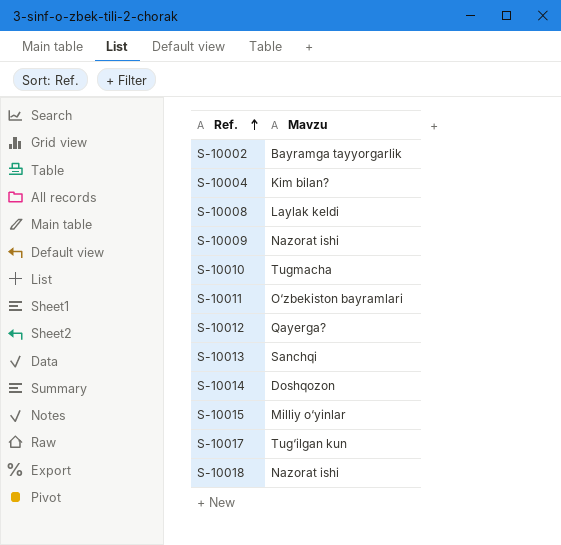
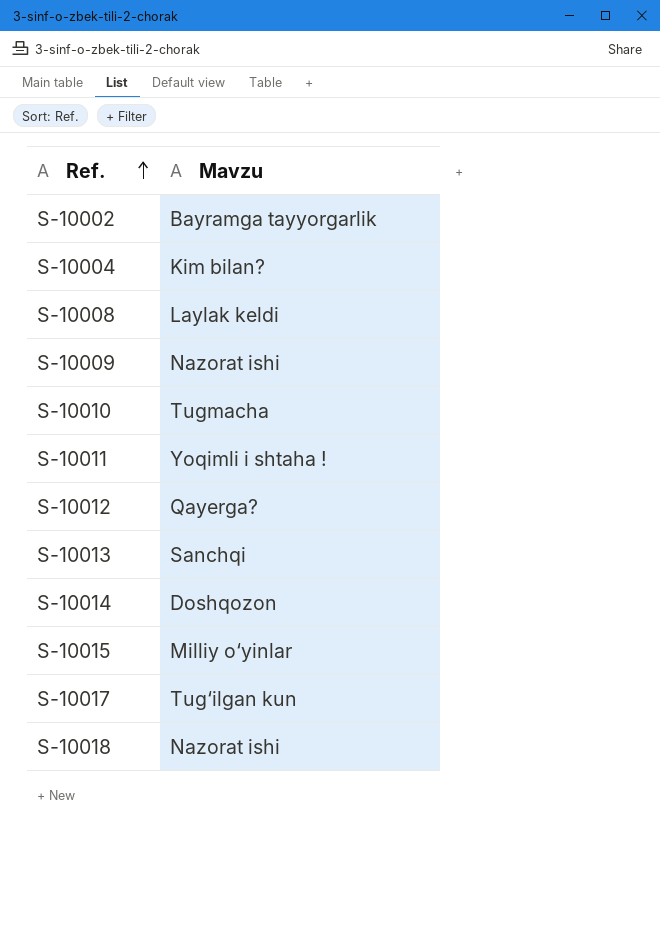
S-10011 | Mavzu: O‘zbekiston bayramlari -> Yoqimli i shtaha !

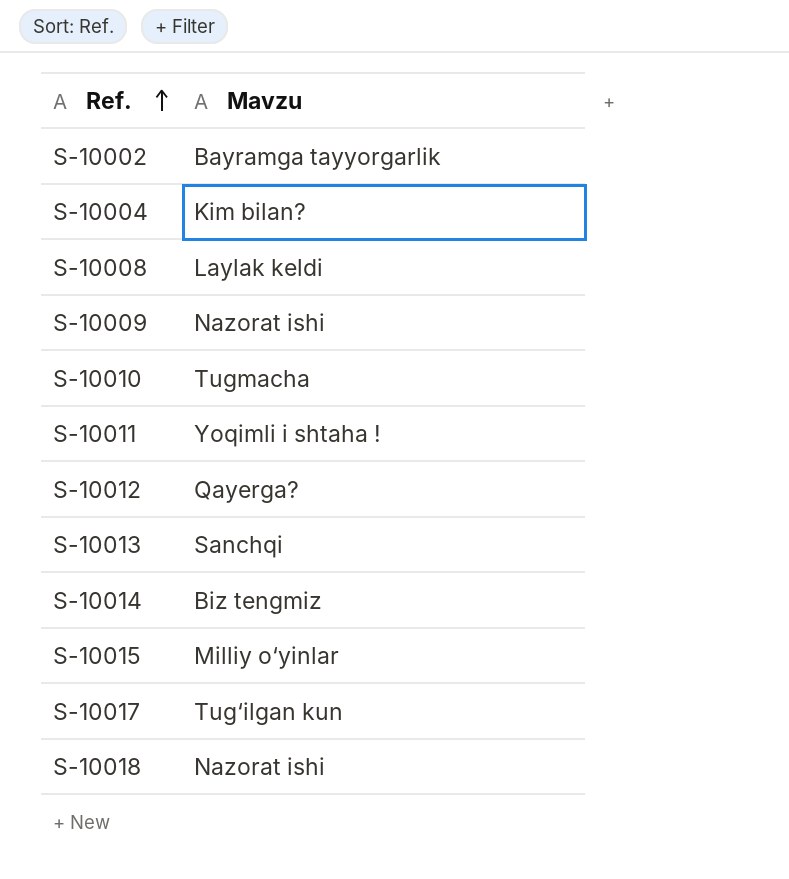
S-10014 | Mavzu: Doshqozon -> Biz tengmiz

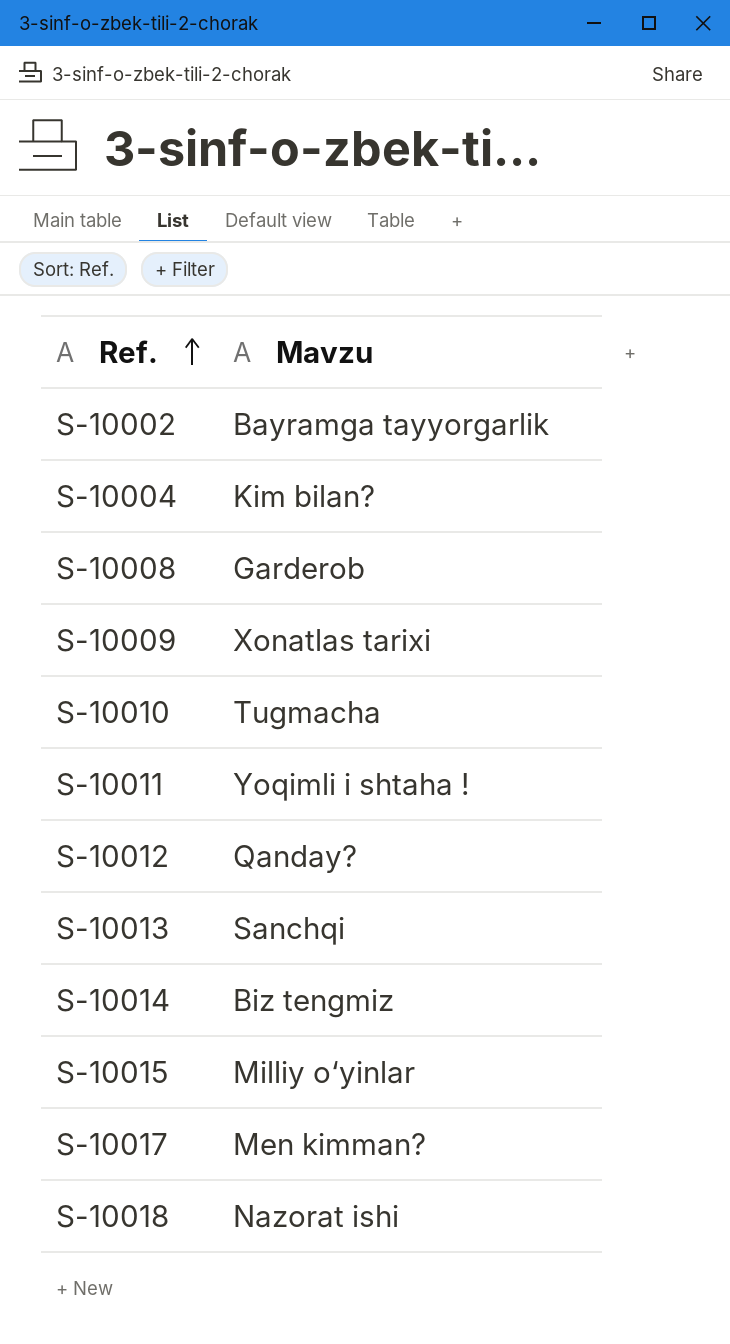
S-10008 | Mavzu: Laylak keldi -> Garderob
S-10009 | Mavzu: Nazorat ishi -> Xonatlas tarixi
S-10012 | Mavzu: Qayerga? -> Qanday?
S-10017 | Mavzu: Tug‘ilgan kun -> Men kimman?

